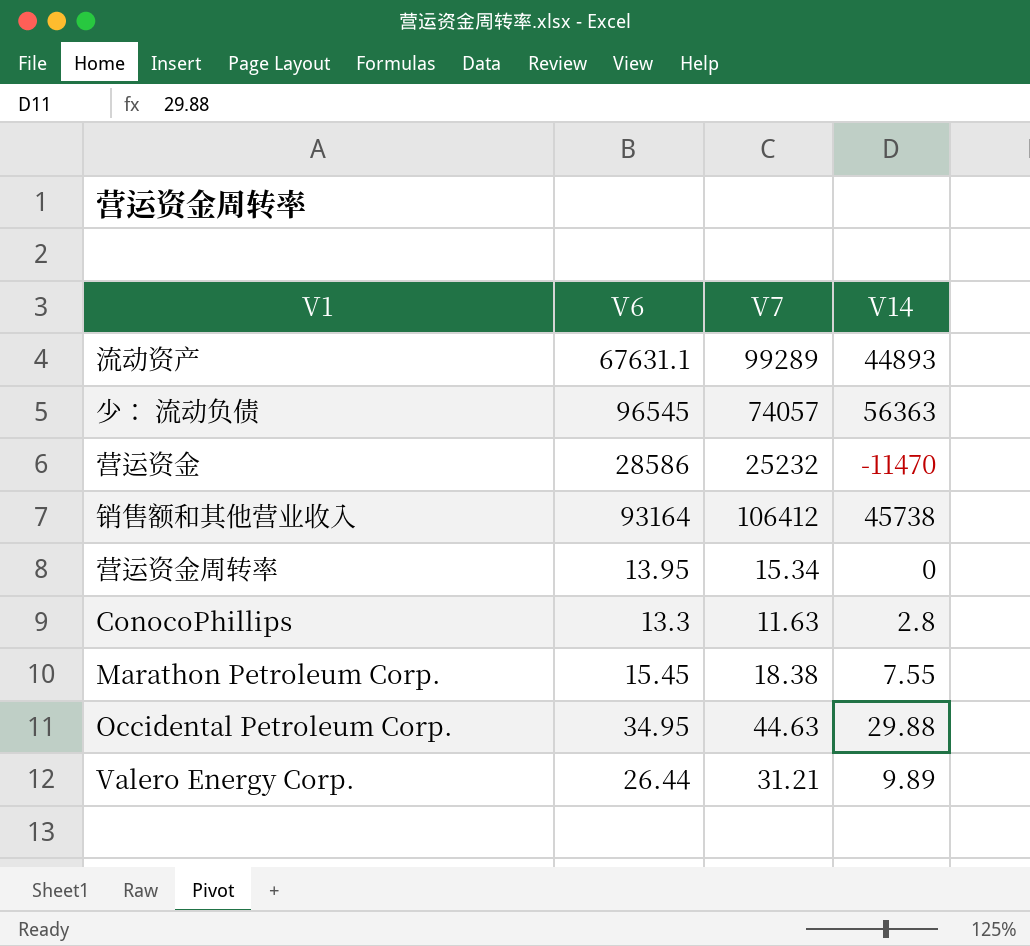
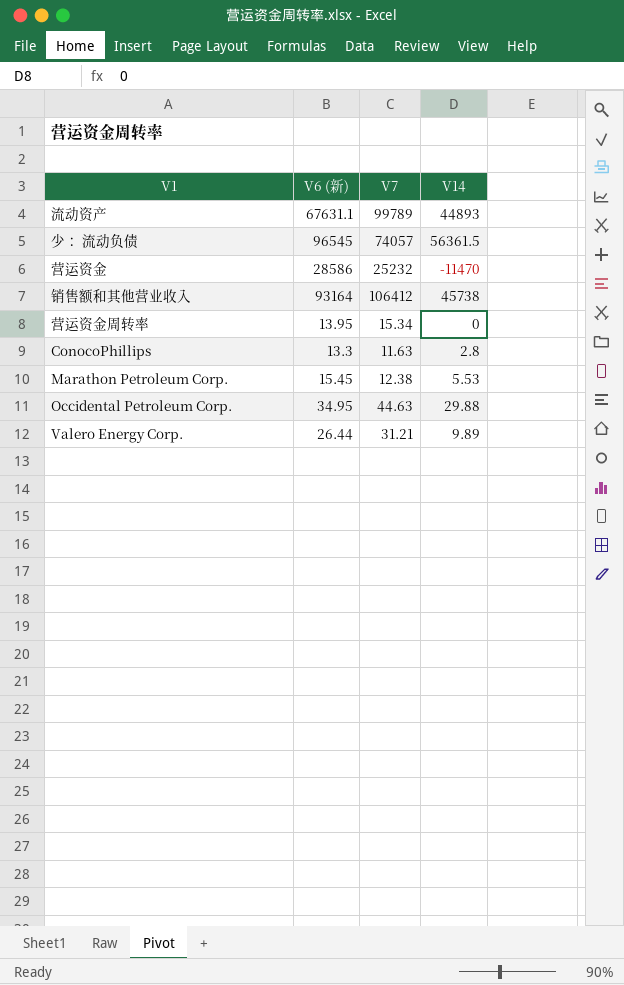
column name: V6 -> V6 (新)
流动资产 | V7: 99289 -> 99789
少： 流动负债 | V14: 56363 -> 56361.5
Marathon Petroleum Corp. | V7: 18.38 -> 12.38
Marathon Petroleum Corp. | V14: 7.55 -> 5.53

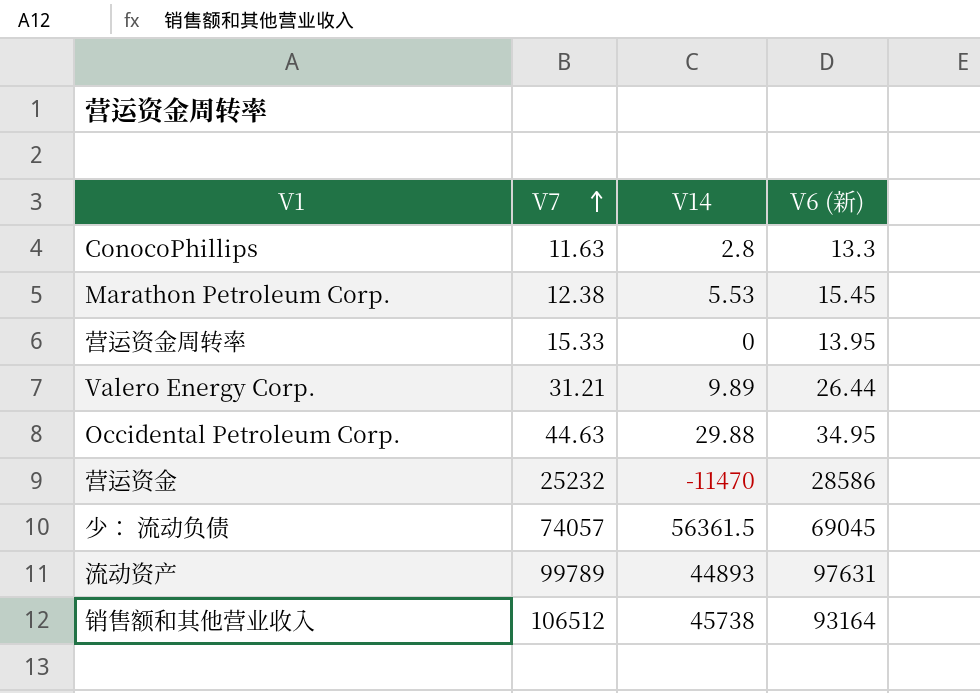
row order: none -> V7 ascending
column V6 (新) | position: 2 -> 4
营运资金周转率 | V7: 15.34 -> 15.33
少： 流动负债 | V6 (新): 96545 -> 69045
流动资产 | V6 (新): 67631.1 -> 97631
销售额和其他营业收入 | V7: 106412 -> 106512

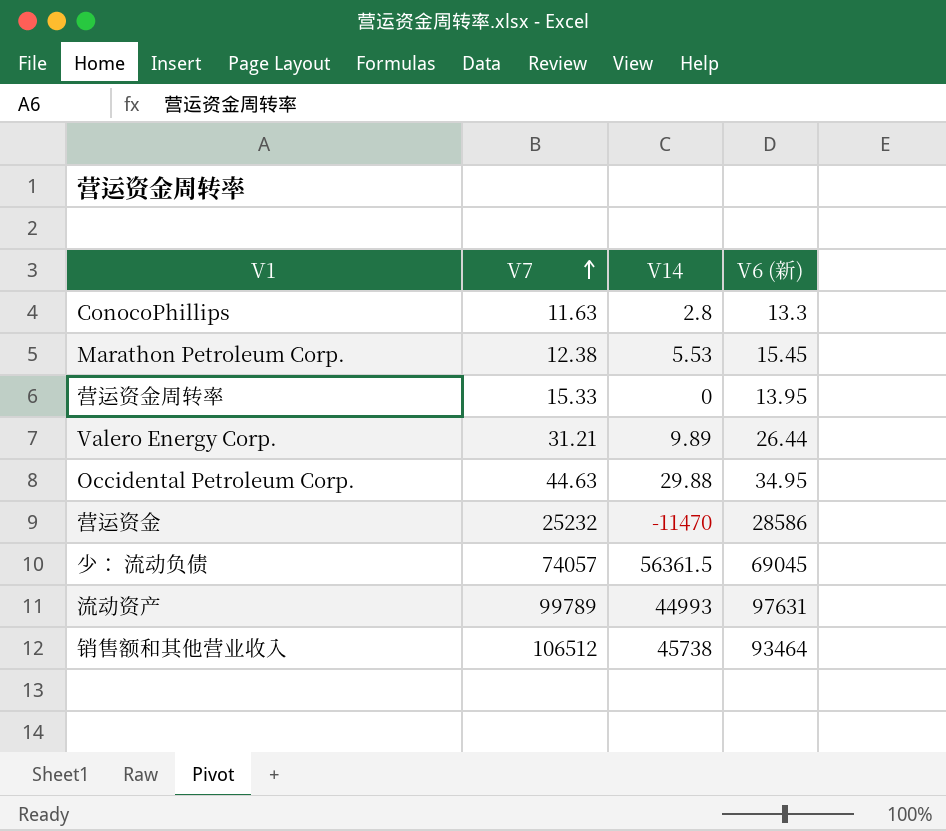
流动资产 | V14: 44893 -> 44993
销售额和其他营业收入 | V6 (新): 93164 -> 93464

